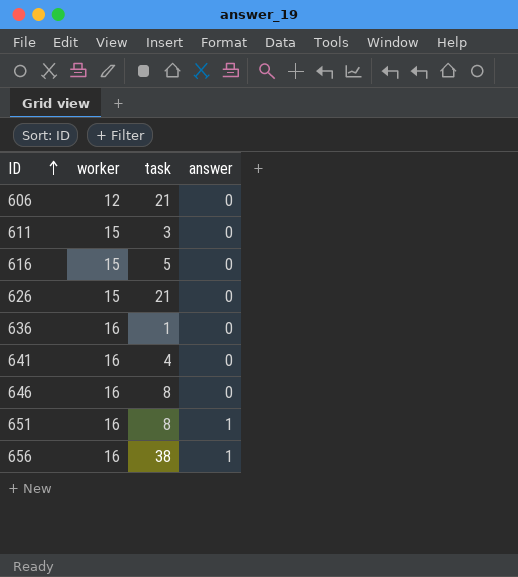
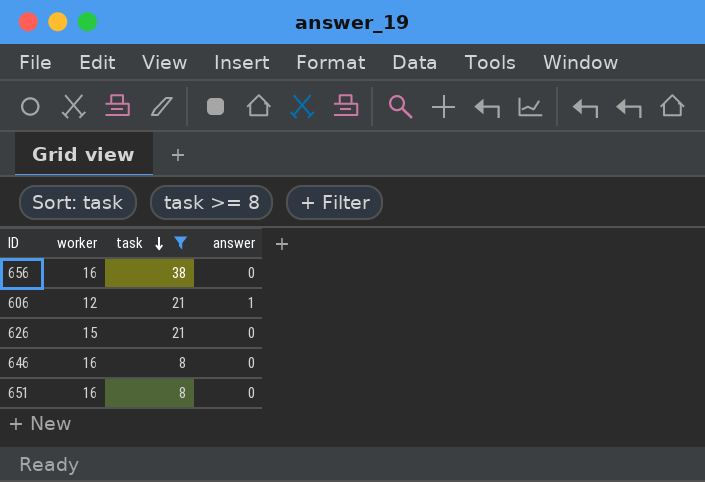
filter: none -> task >= 8
row order: ID ascending -> task descending
656 | answer: 1 -> 0
606 | answer: 0 -> 1
651 | answer: 1 -> 0

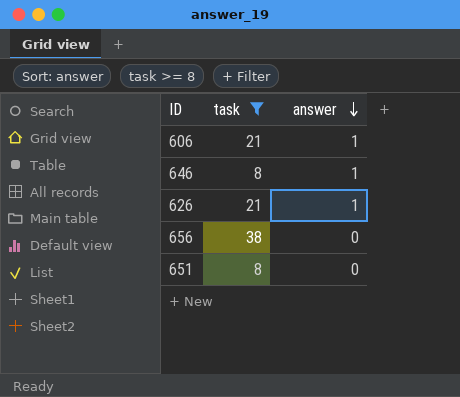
row order: task descending -> answer descending
column worker | position: 2 -> none
646 | answer: 0 -> 1
626 | answer: 0 -> 1

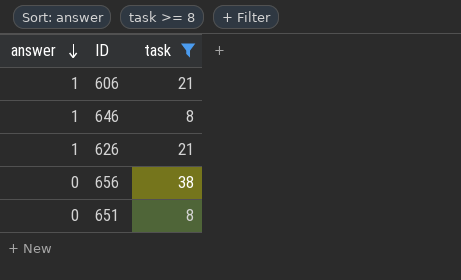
column answer | position: 3 -> 1

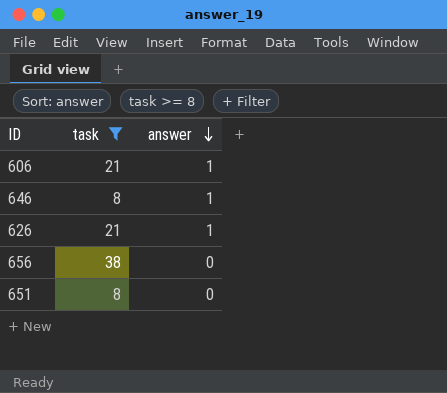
column answer | position: 1 -> 3

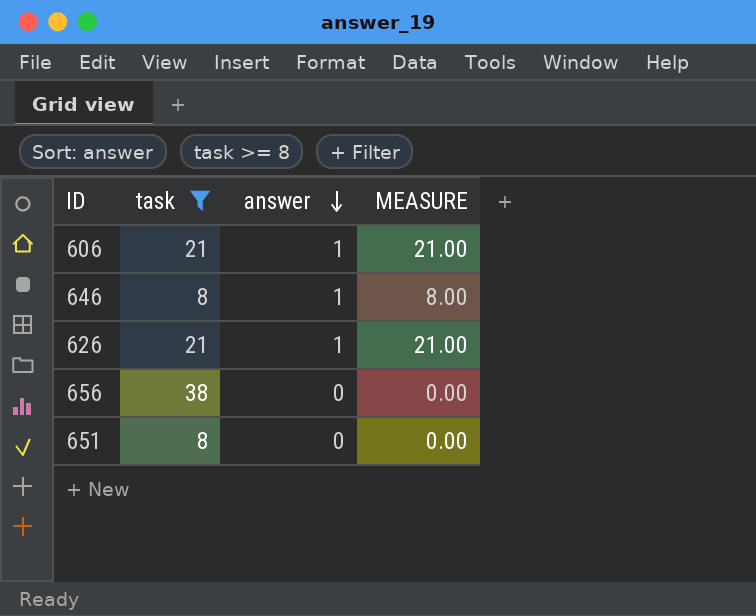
column MEASURE | formula: none -> [task] * [answer]

